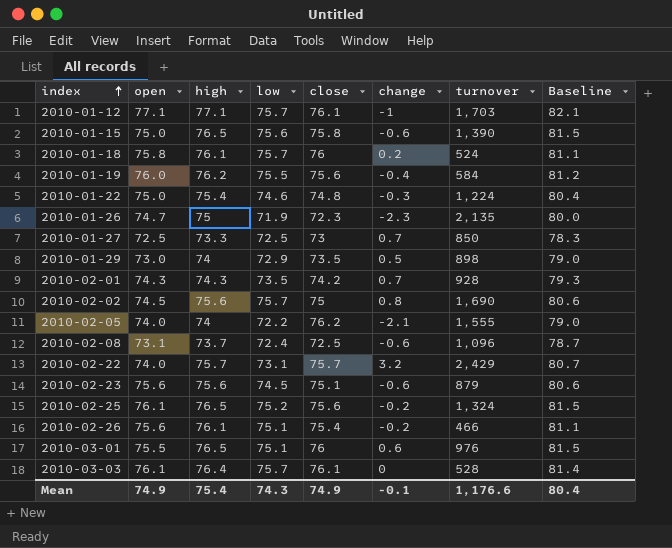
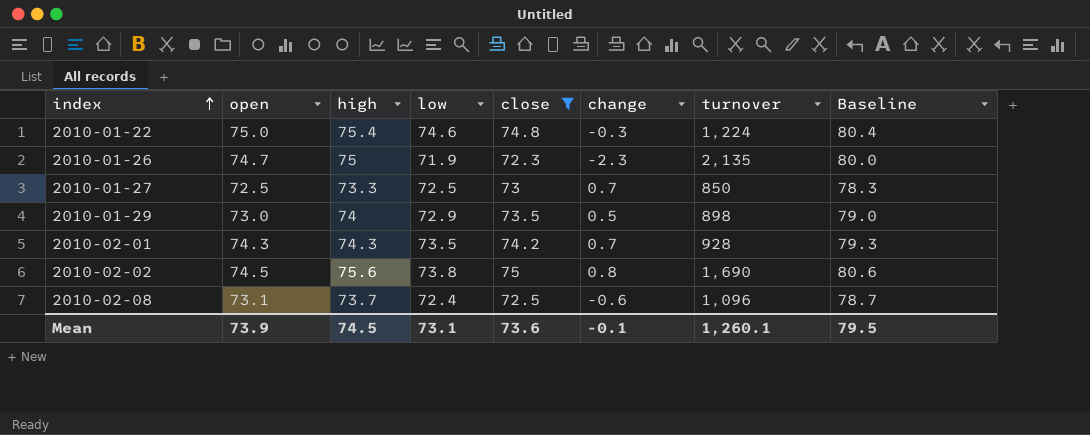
filter: none -> close <= 75
2010-02-02 | low: 75.7 -> 73.8
Mean | open: 74.9 -> 73.9
Mean | high: 75.4 -> 74.5
Mean | low: 74.3 -> 73.1
Mean | close: 74.9 -> 73.6
Mean | turnover: 1,176.6 -> 1,260.1
Mean | Baseline: 80.4 -> 79.5

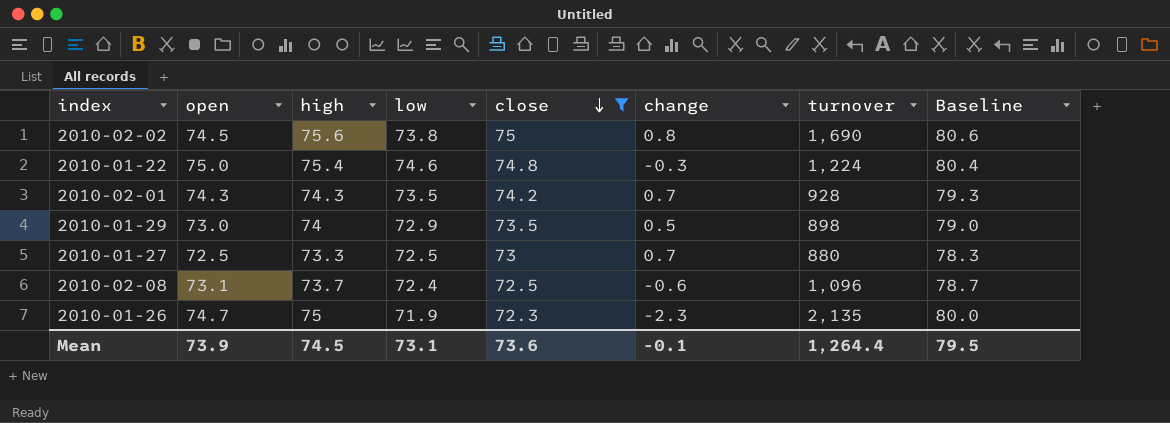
row order: index ascending -> close descending
2010-01-27 | turnover: 850 -> 880
Mean | turnover: 1,260.1 -> 1,264.4

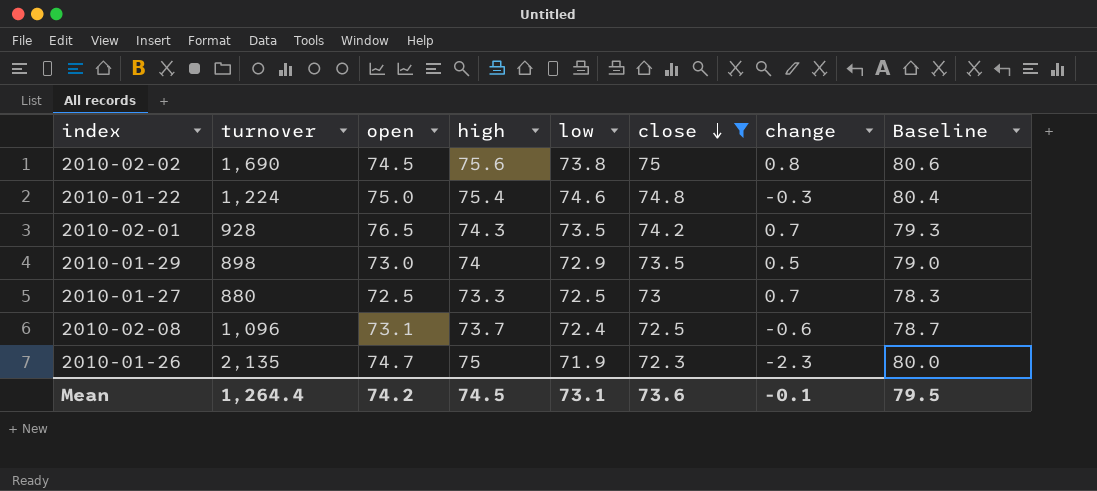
column turnover | position: 7 -> 2
2010-02-01 | open: 74.3 -> 76.5
Mean | open: 73.9 -> 74.2

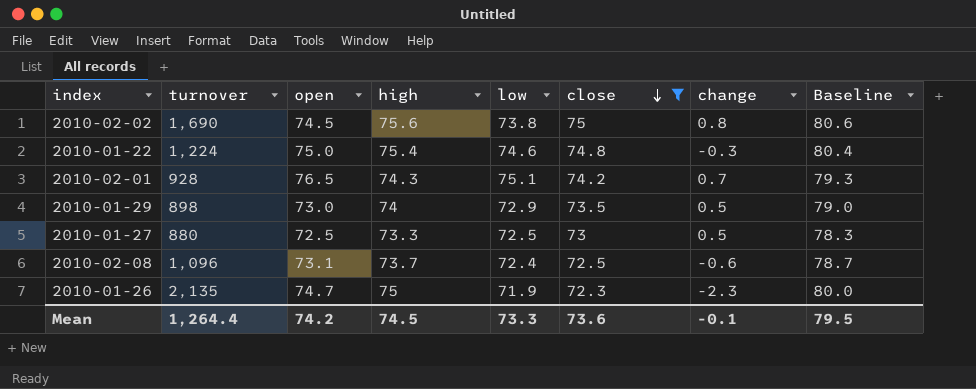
2010-02-01 | low: 73.5 -> 75.1
2010-01-27 | change: 0.7 -> 0.5
Mean | low: 73.1 -> 73.3

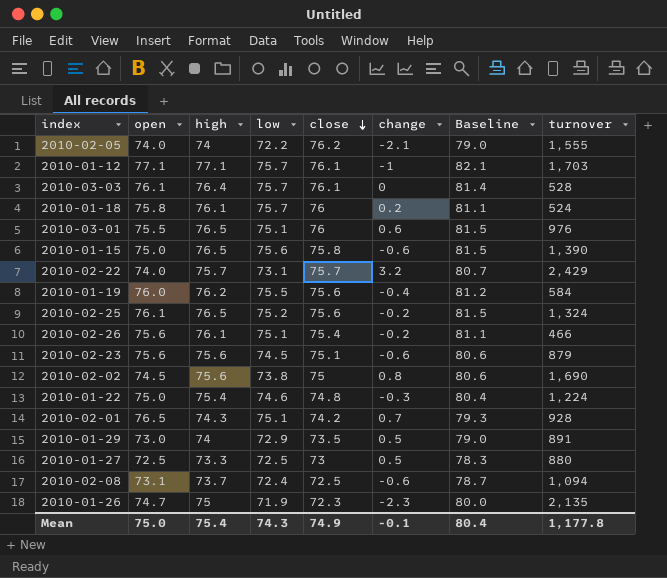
filter: close <= 75 -> none
column turnover | position: 2 -> 8
2010-01-29 | turnover: 898 -> 891
2010-02-08 | turnover: 1,096 -> 1,094
Mean | open: 74.2 -> 75.0
Mean | high: 74.5 -> 75.4
Mean | low: 73.3 -> 74.3
Mean | close: 73.6 -> 74.9
Mean | Baseline: 79.5 -> 80.4
Mean | turnover: 1,264.4 -> 1,177.8

